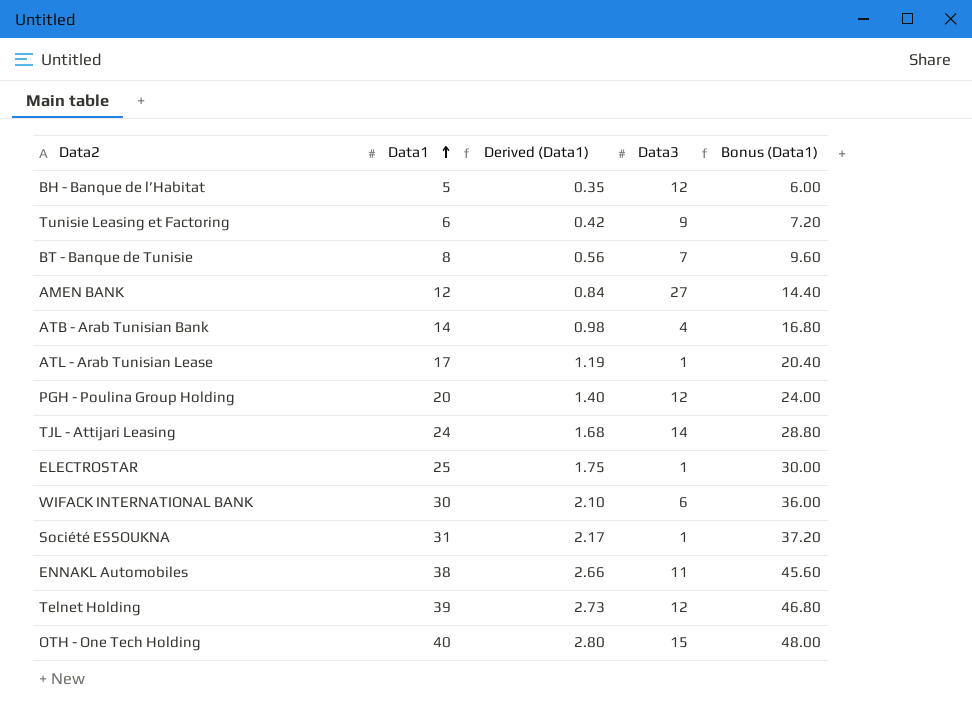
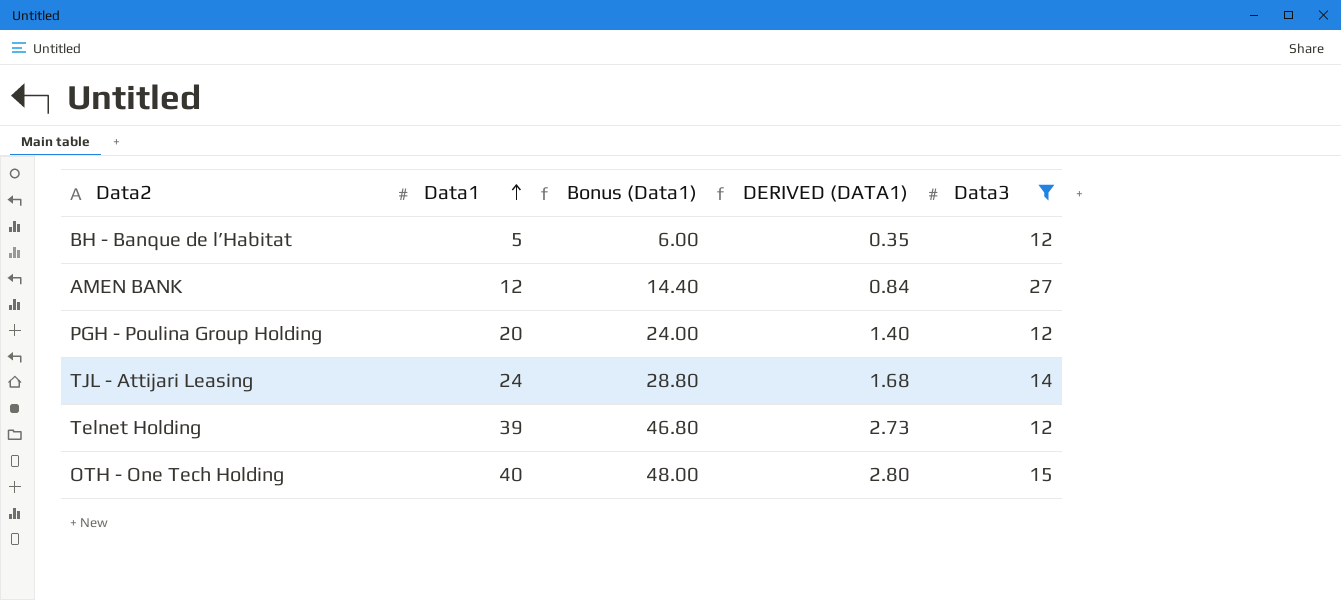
filter: none -> Data3 >= 12
column Bonus (Data1) | position: 5 -> 3
column name: Derived (Data1) -> DERIVED (DATA1)

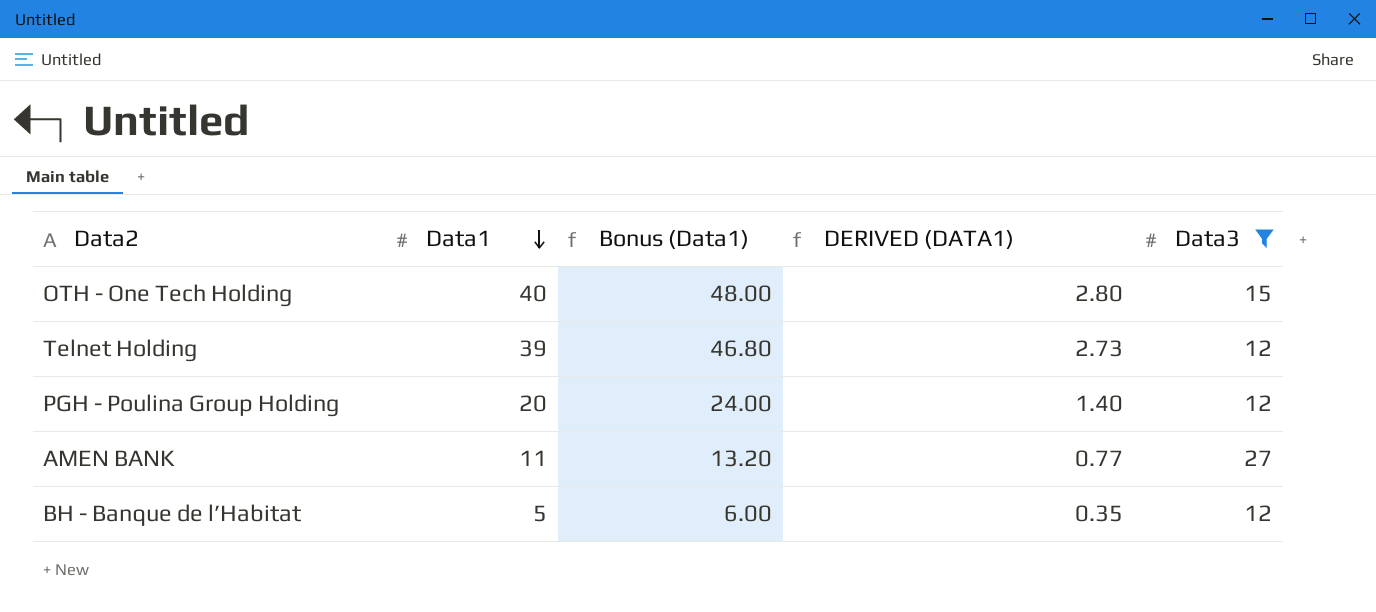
row order: Data1 ascending -> Data1 descending
row TJL - Attijari Leasing: 24 | 28.80 | 1.68 | 14 -> none
AMEN BANK | Data1: 12 -> 11
AMEN BANK | Bonus (Data1): 14.40 -> 13.20
AMEN BANK | DERIVED (DATA1): 0.84 -> 0.77

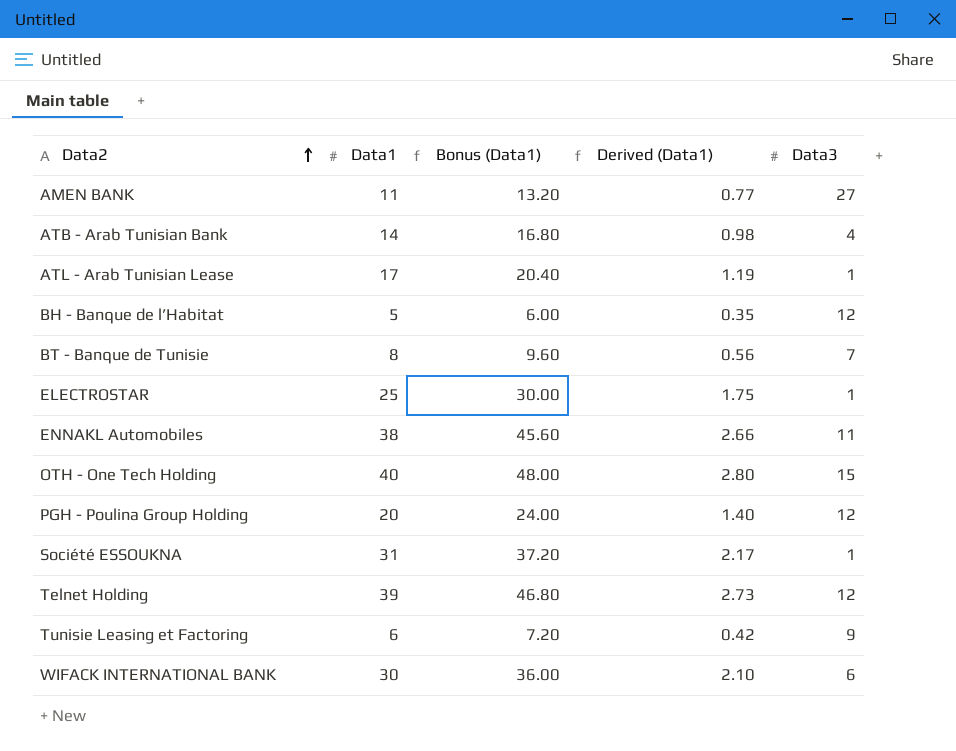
filter: Data3 >= 12 -> none
row order: Data1 descending -> Data2 ascending
column name: DERIVED (DATA1) -> Derived (Data1)

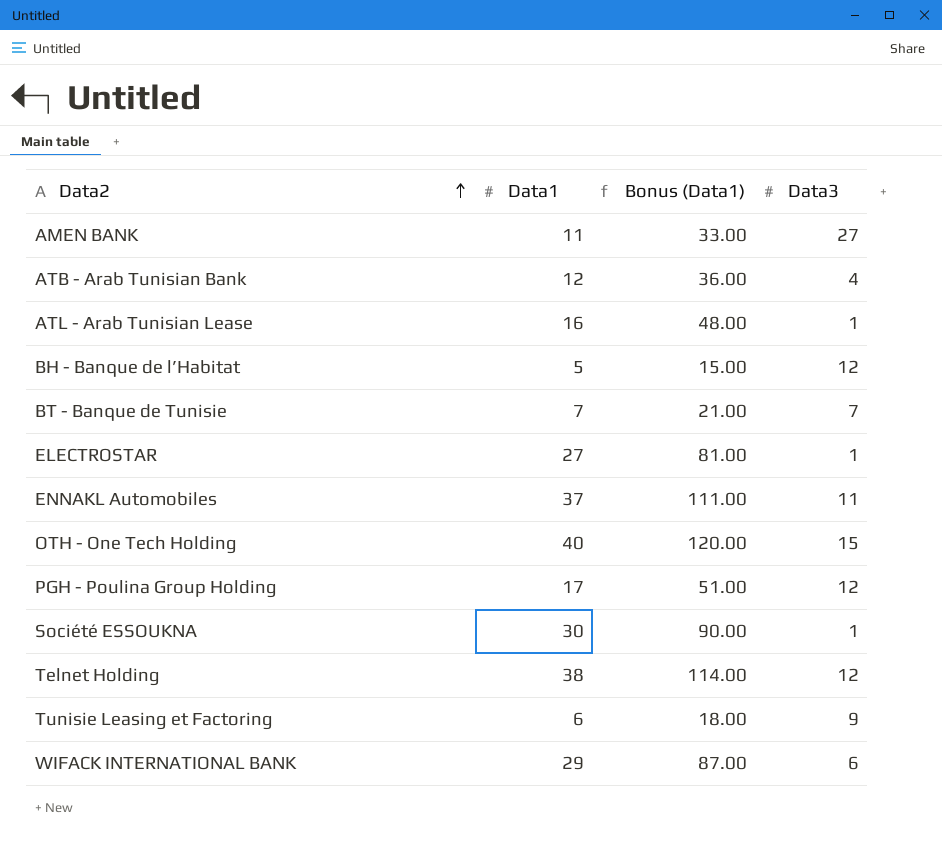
column Derived (Data1) | formula: [Data1] * 0.07 -> none
column Bonus (Data1) | formula: [Data1] * 1.2 -> [Data1] * 3
ATB - Arab Tunisian Bank | Data1: 14 -> 12
ATL - Arab Tunisian Lease | Data1: 17 -> 16
BT - Banque de Tunisie | Data1: 8 -> 7
ELECTROSTAR | Data1: 25 -> 27
ENNAKL Automobiles | Data1: 38 -> 37
PGH - Poulina Group Holding | Data1: 20 -> 17
Société ESSOUKNA | Data1: 31 -> 30
Telnet Holding | Data1: 39 -> 38
WIFACK INTERNATIONAL BANK | Data1: 30 -> 29

